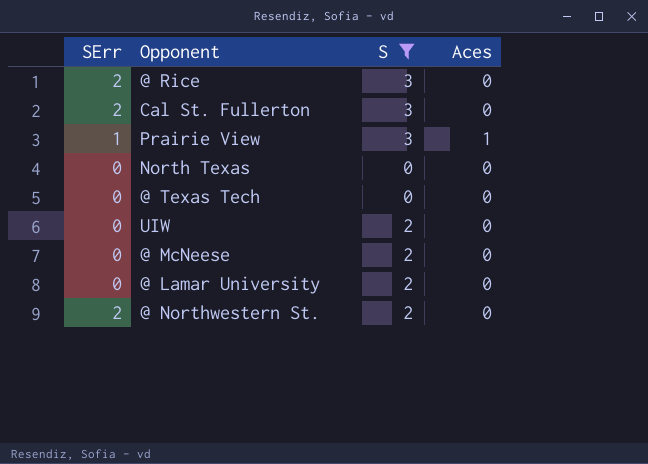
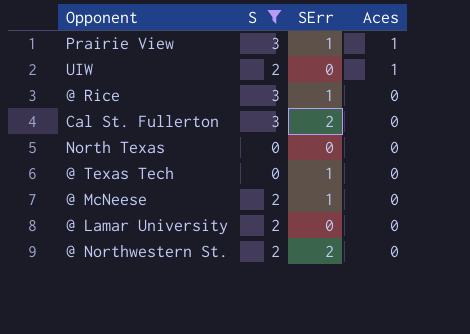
row order: none -> Aces descending
column SErr | position: 1 -> 3
UIW | Aces: 0 -> 1
@ Rice | SErr: 2 -> 1
@ Texas Tech | SErr: 0 -> 1
@ McNeese | SErr: 0 -> 1

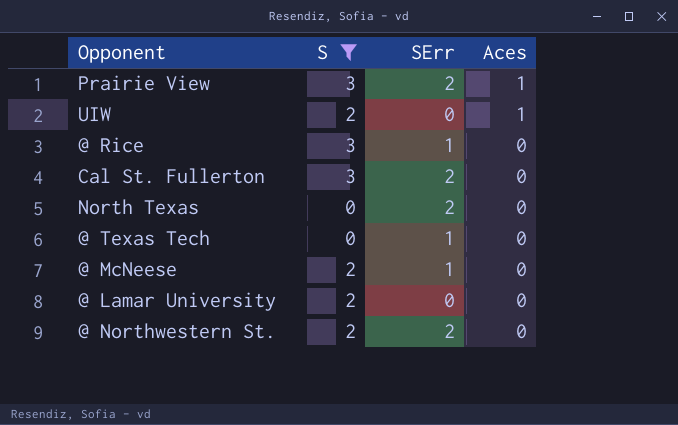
Prairie View | SErr: 1 -> 2
North Texas | SErr: 0 -> 2

